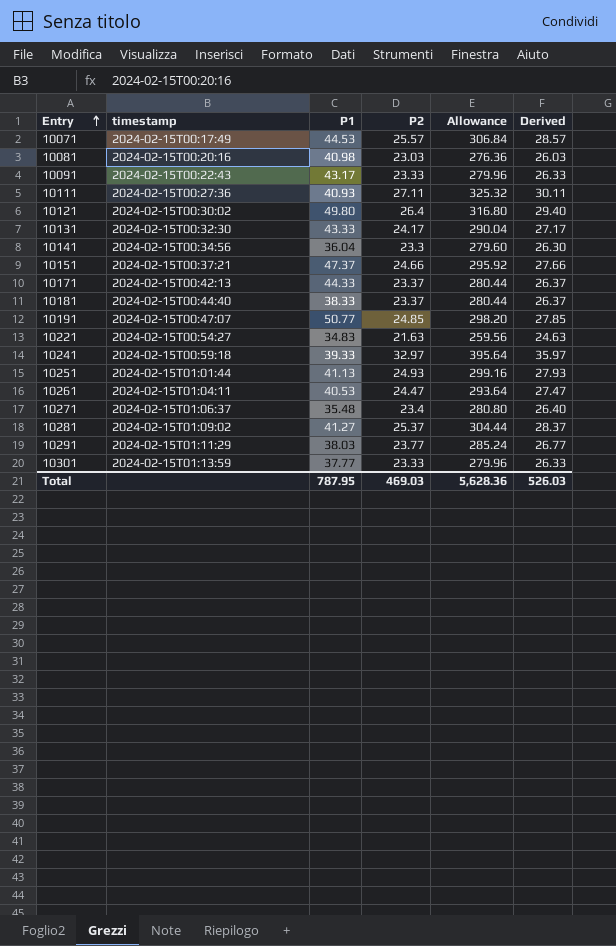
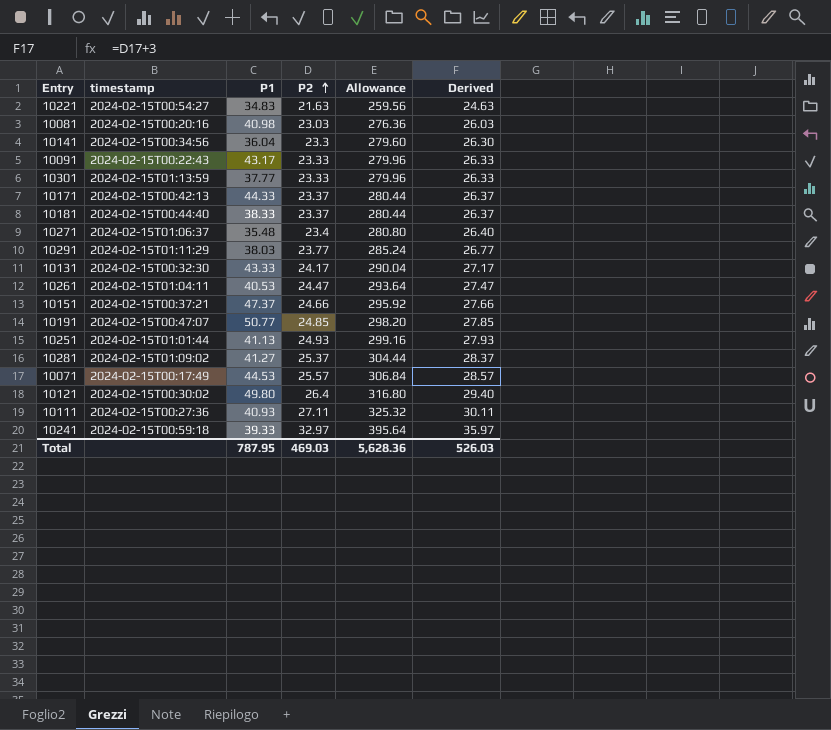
row order: Entry ascending -> P2 ascending

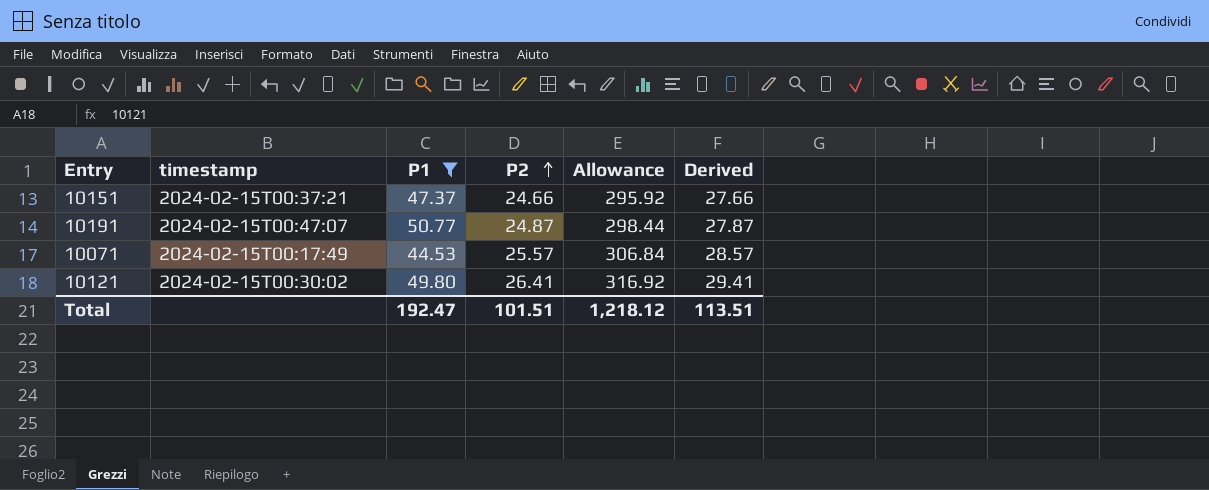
filter: none -> P1 >= 44.53
10191 | P2: 24.85 -> 24.87
10191 | Allowance: 298.20 -> 298.44
10191 | Derived: 27.85 -> 27.87
10121 | P2: 26.4 -> 26.41
10121 | Allowance: 316.80 -> 316.92
10121 | Derived: 29.40 -> 29.41
Total | P1: 787.95 -> 192.47
Total | P2: 469.03 -> 101.51
Total | Allowance: 5,628.36 -> 1,218.12
Total | Derived: 526.03 -> 113.51

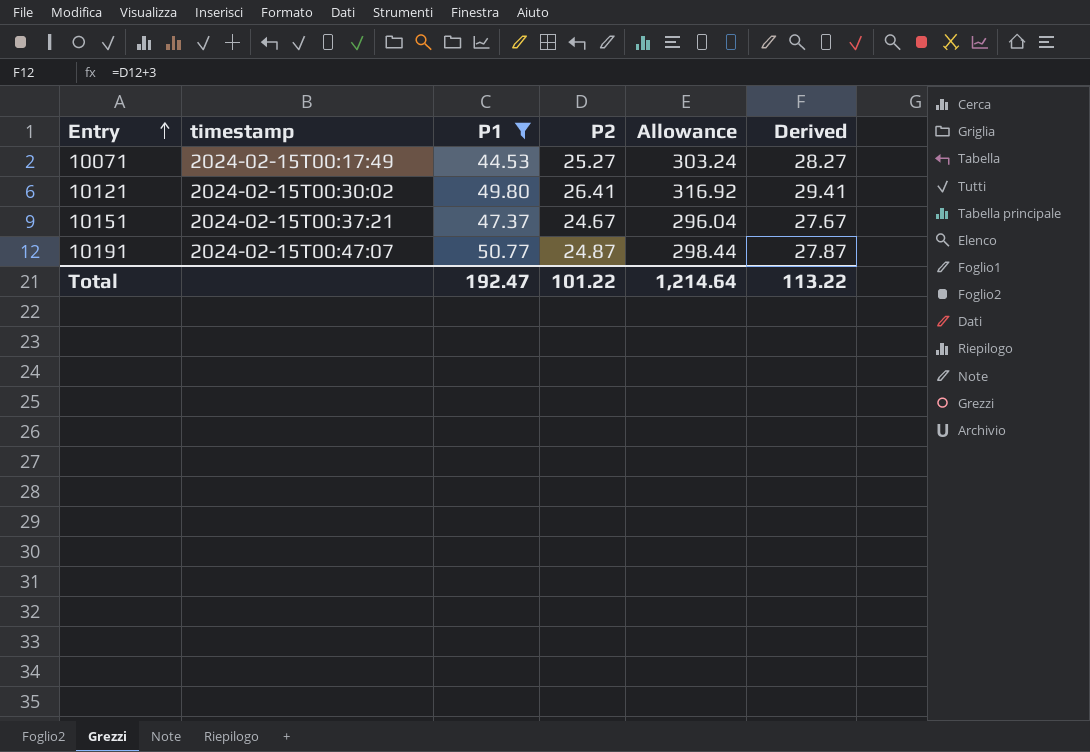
row order: P2 ascending -> Entry ascending
10071 | P2: 25.57 -> 25.27
10071 | Allowance: 306.84 -> 303.24
10071 | Derived: 28.57 -> 28.27
10151 | P2: 24.66 -> 24.67
10151 | Allowance: 295.92 -> 296.04
10151 | Derived: 27.66 -> 27.67
Total | P2: 101.51 -> 101.22
Total | Allowance: 1,218.12 -> 1,214.64
Total | Derived: 113.51 -> 113.22

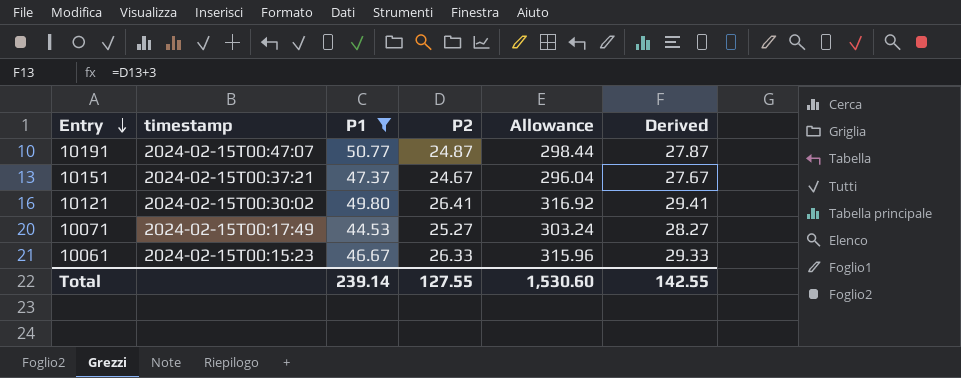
row order: Entry ascending -> Entry descending
row 10061: none -> 2024-02-15T00:15:23 | 46.67 | 26.33 | 315.96 | 29.33
Total | P1: 192.47 -> 239.14
Total | P2: 101.22 -> 127.55
Total | Allowance: 1,214.64 -> 1,530.60
Total | Derived: 113.22 -> 142.55

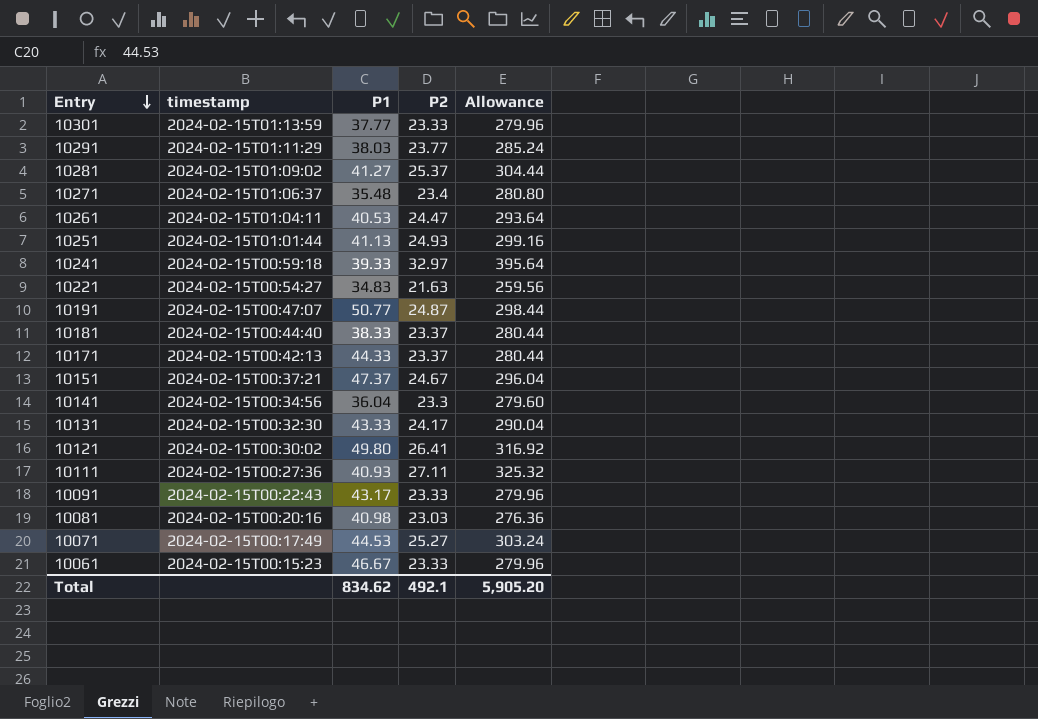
filter: P1 >= 44.53 -> none
column Derived | formula: [P2] + 3 -> none
10061 | P2: 26.33 -> 23.33
10061 | Allowance: 315.96 -> 279.96
Total | P1: 239.14 -> 834.62
Total | P2: 127.55 -> 492.1
Total | Allowance: 1,530.60 -> 5,905.20

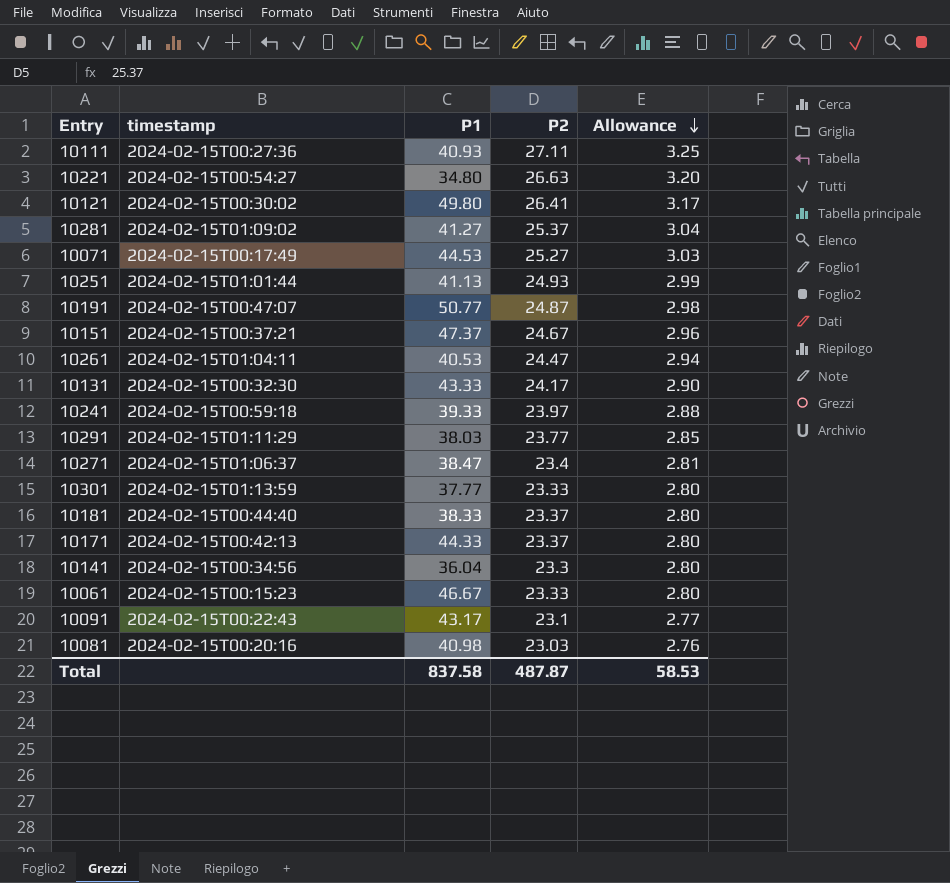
row order: Entry descending -> Allowance descending
column Allowance | formula: [P2] * 12 -> [P2] * 0.12
10221 | P1: 34.83 -> 34.80
10221 | P2: 21.63 -> 26.63
10241 | P2: 32.97 -> 23.97
10271 | P1: 35.48 -> 38.47
10091 | P2: 23.33 -> 23.1
Total | P1: 834.62 -> 837.58
Total | P2: 492.1 -> 487.87
Total | Allowance: 5,905.20 -> 58.53

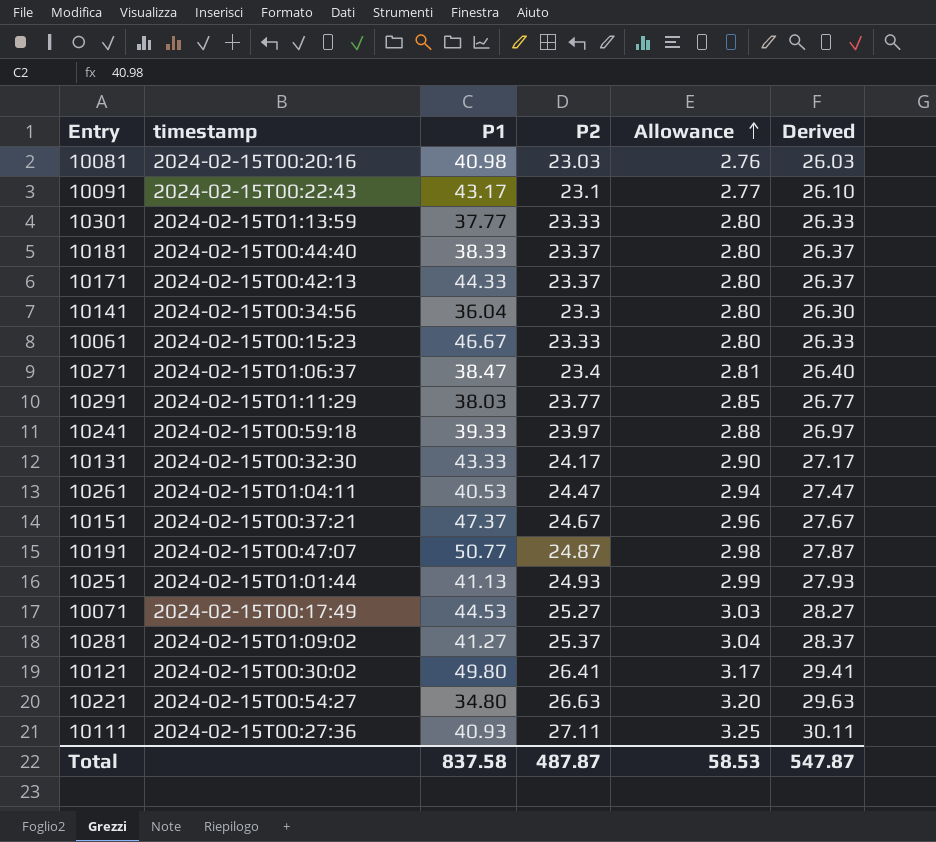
row order: Allowance descending -> Allowance ascending
column Derived | formula: none -> [P2] + 3

